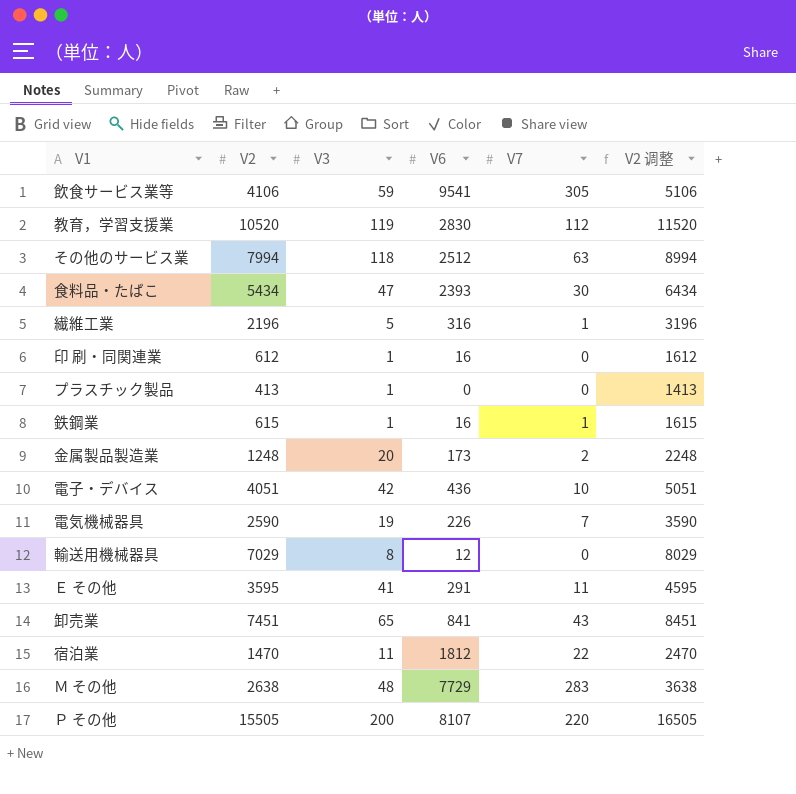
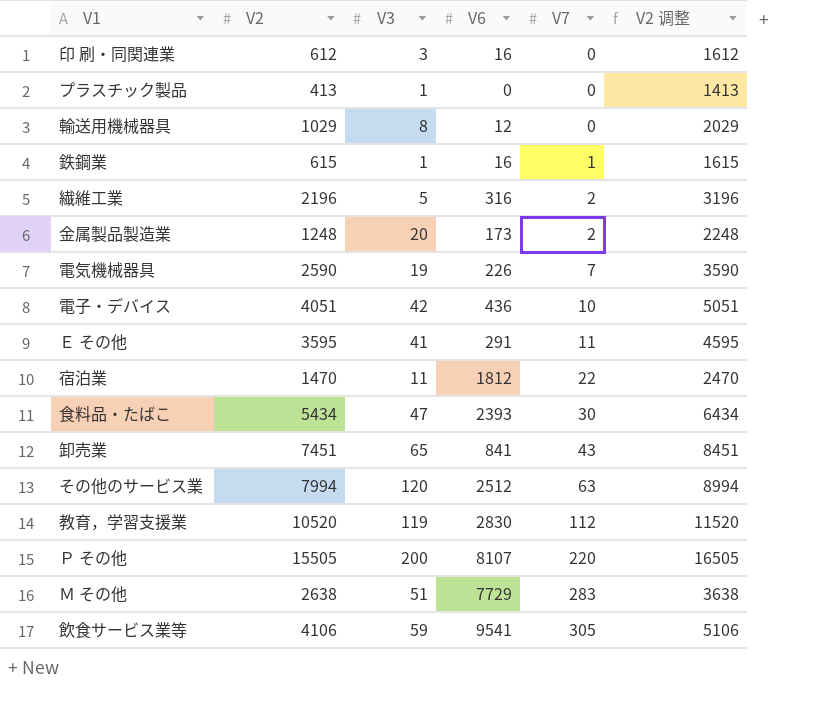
row order: none -> V7 ascending
印 刷・同関連業 | V3: 1 -> 3
輸送用機械器具 | V2: 7029 -> 1029
輸送用機械器具 | V2 调整: 8029 -> 2029
繊維工業 | V7: 1 -> 2
その他のサービス業 | V3: 118 -> 120
Ｍ その他 | V3: 48 -> 51

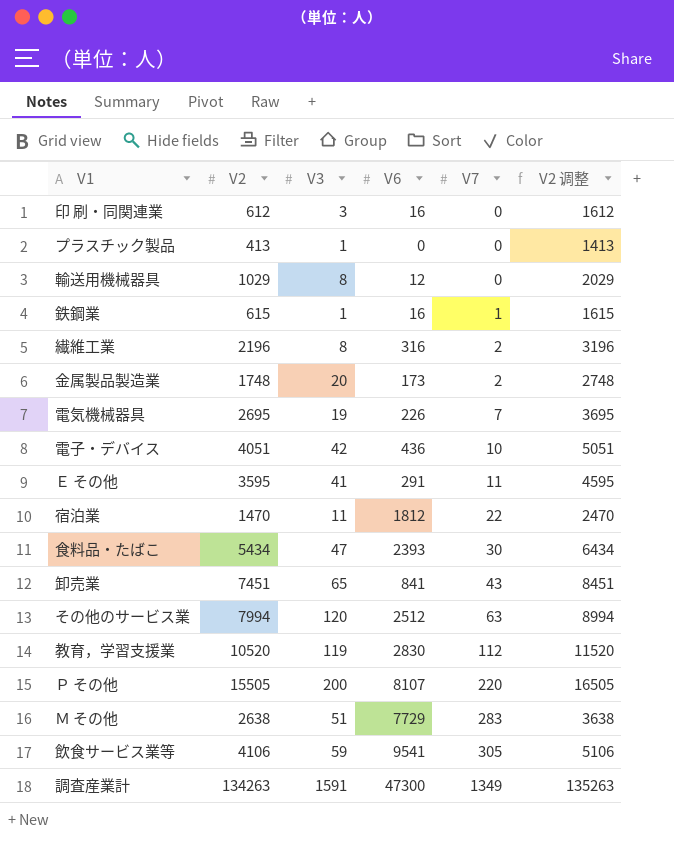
繊維工業 | V3: 5 -> 8
金属製品製造業 | V2: 1248 -> 1748
金属製品製造業 | V2 调整: 2248 -> 2748
電気機械器具 | V2: 2590 -> 2695
電気機械器具 | V2 调整: 3590 -> 3695
row 調査産業計: none -> 134263 | 1591 | 47300 | 1349 | 135263

